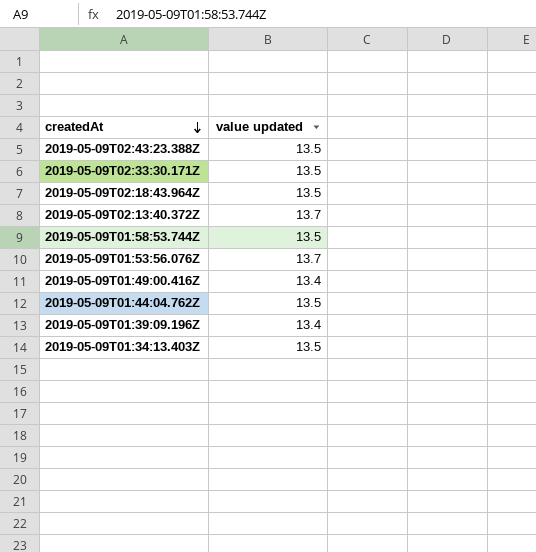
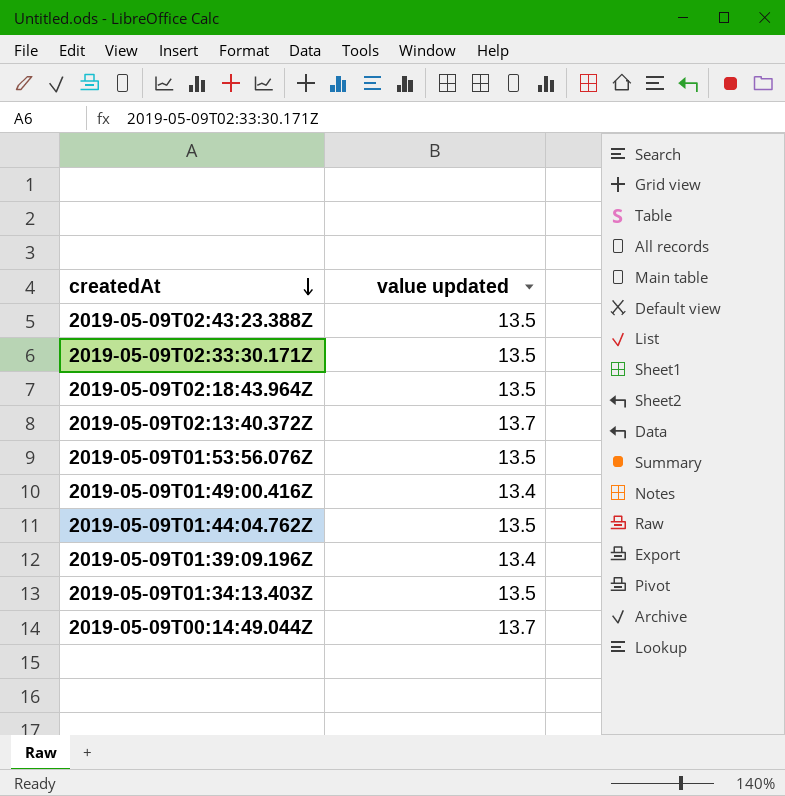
row 2019-05-09T01:58:53.744Z: 13.5 -> none
2019-05-09T01:53:56.076Z | value updated: 13.7 -> 13.5
row 2019-05-09T00:14:49.044Z: none -> 13.7

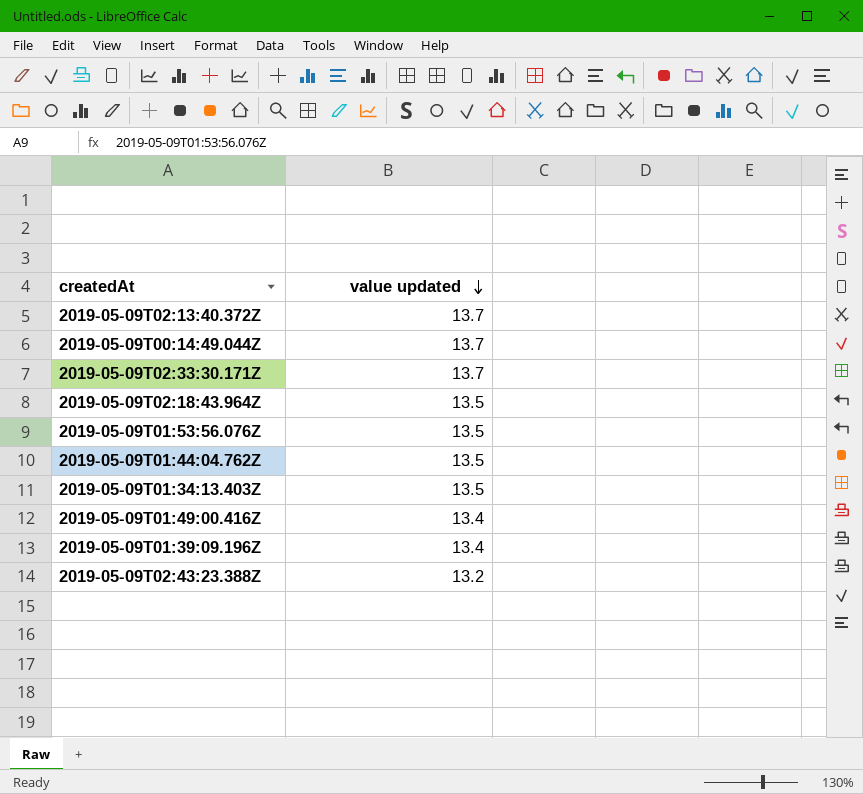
row order: createdAt descending -> value updated descending
2019-05-09T02:33:30.171Z | value updated: 13.5 -> 13.7
2019-05-09T02:43:23.388Z | value updated: 13.5 -> 13.2

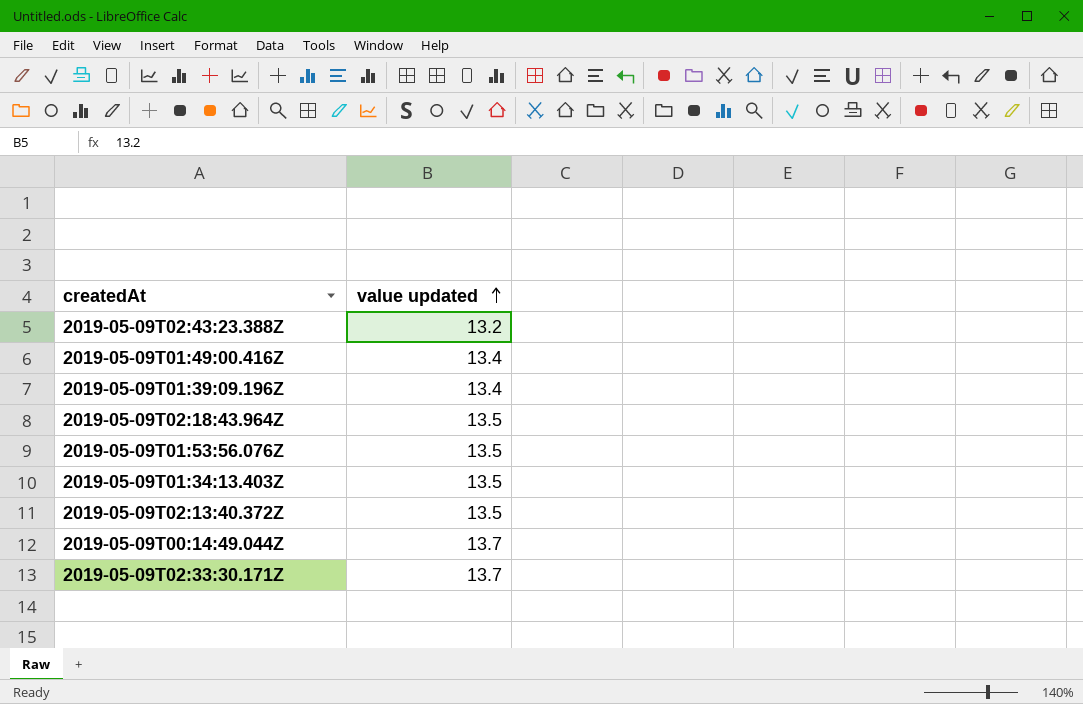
row order: value updated descending -> value updated ascending
row 2019-05-09T01:44:04.762Z: 13.5 -> none
2019-05-09T02:13:40.372Z | value updated: 13.7 -> 13.5

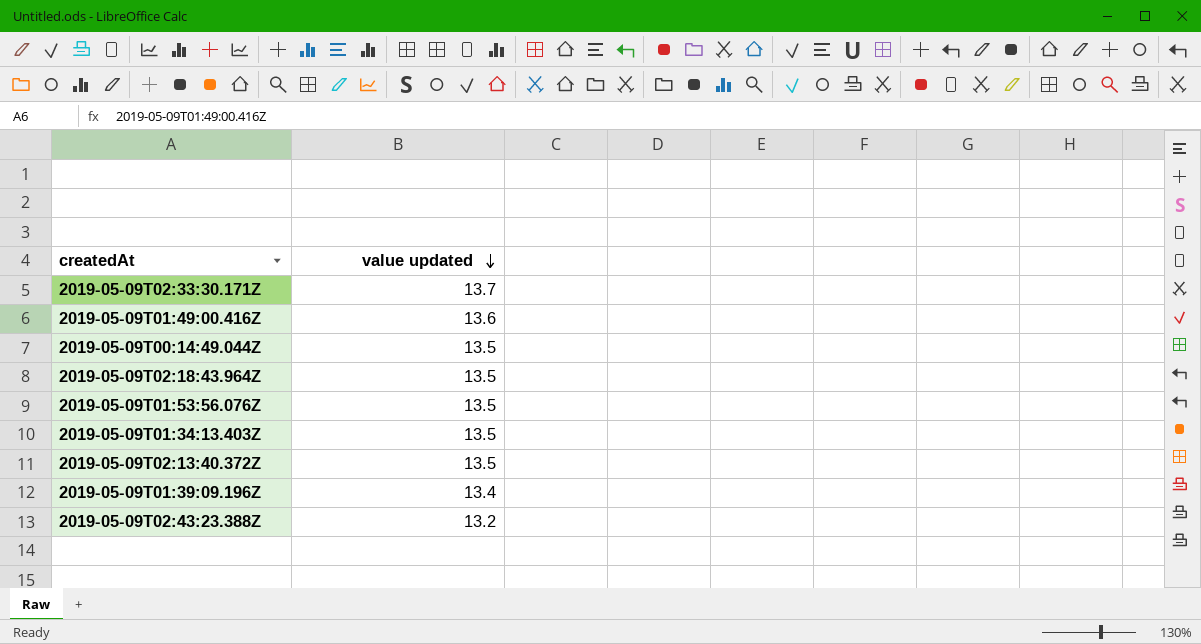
row order: value updated ascending -> value updated descending
2019-05-09T01:49:00.416Z | value updated: 13.4 -> 13.6
2019-05-09T00:14:49.044Z | value updated: 13.7 -> 13.5

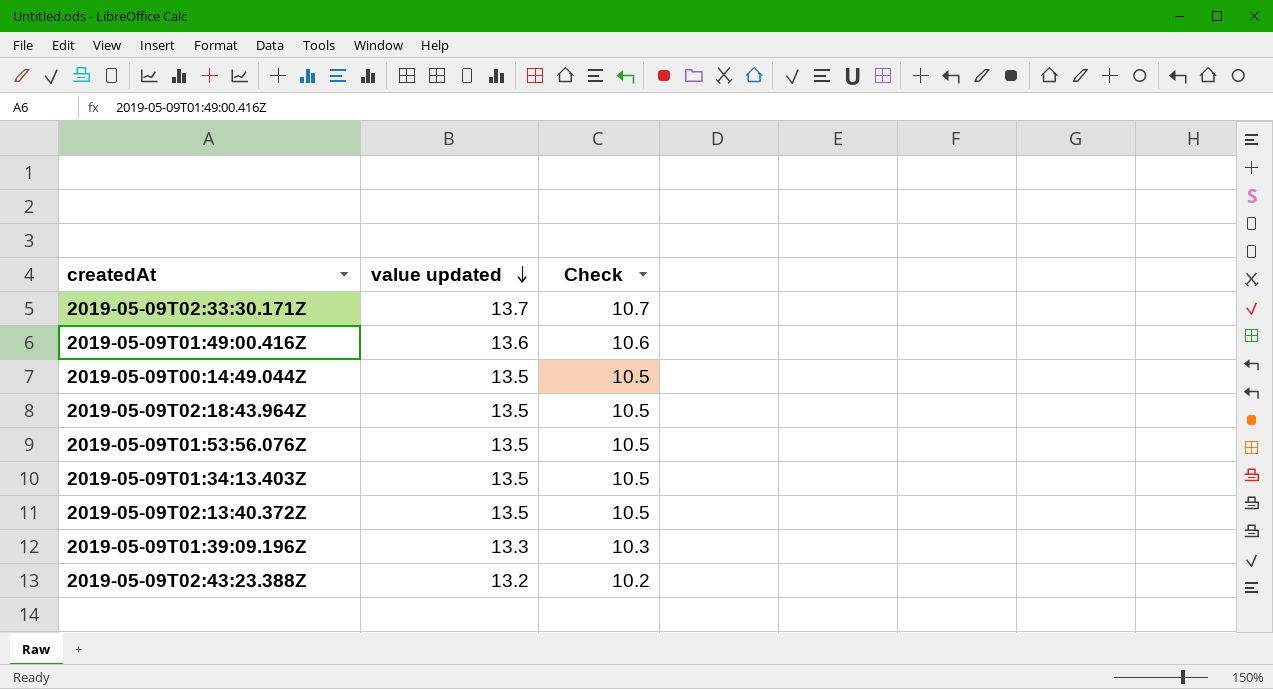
column Check | formula: none -> [value updated] - 3
2019-05-09T01:39:09.196Z | value updated: 13.4 -> 13.3

